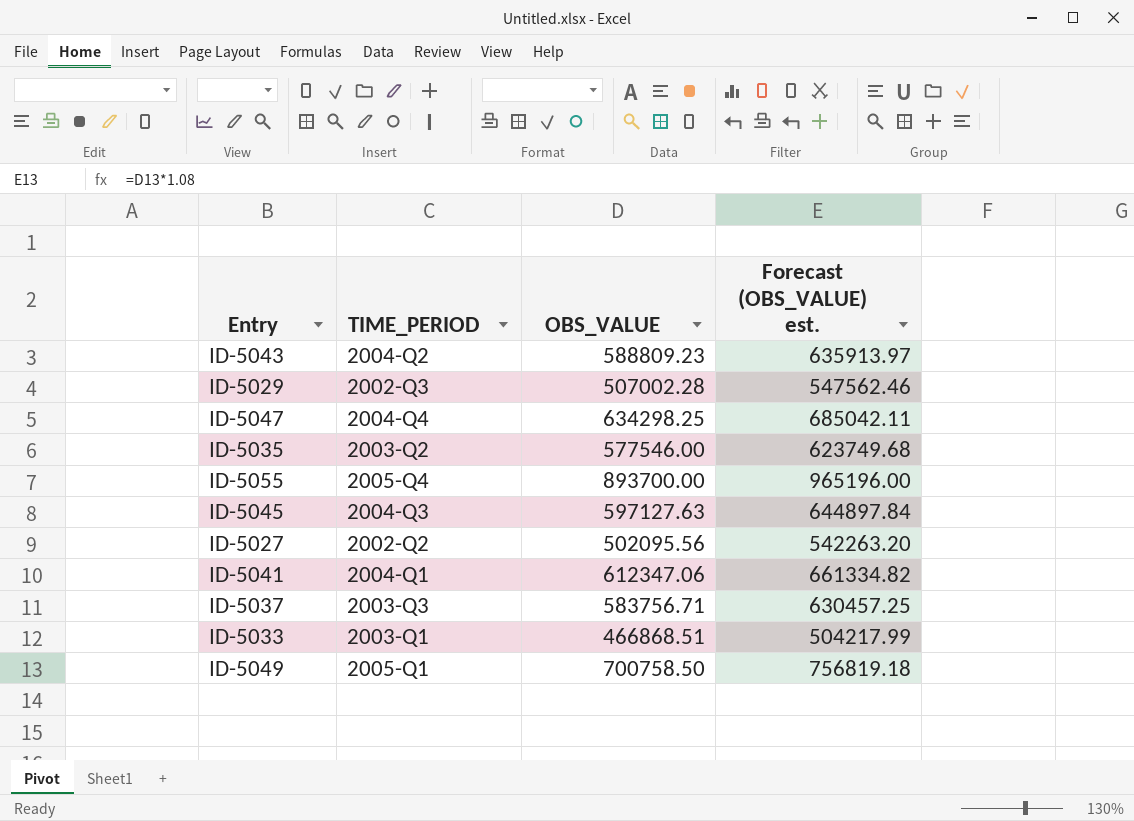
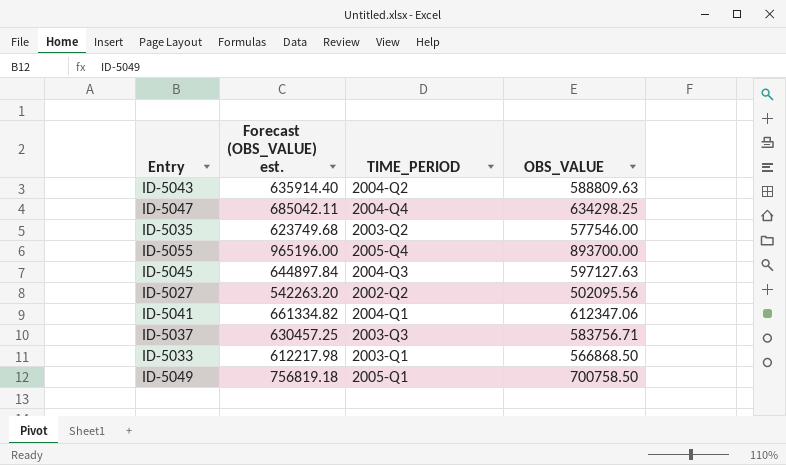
column Forecast (OBS_VALUE) est. | position: 4 -> 2
row ID-5029: 2002-Q3 | 507002.28 | 547562.46 -> none
ID-5043 | Forecast (OBS_VALUE) est.: 635913.97 -> 635914.40
ID-5043 | OBS_VALUE: 588809.23 -> 588809.63
ID-5033 | Forecast (OBS_VALUE) est.: 504217.99 -> 612217.98
ID-5033 | OBS_VALUE: 466868.51 -> 566868.50

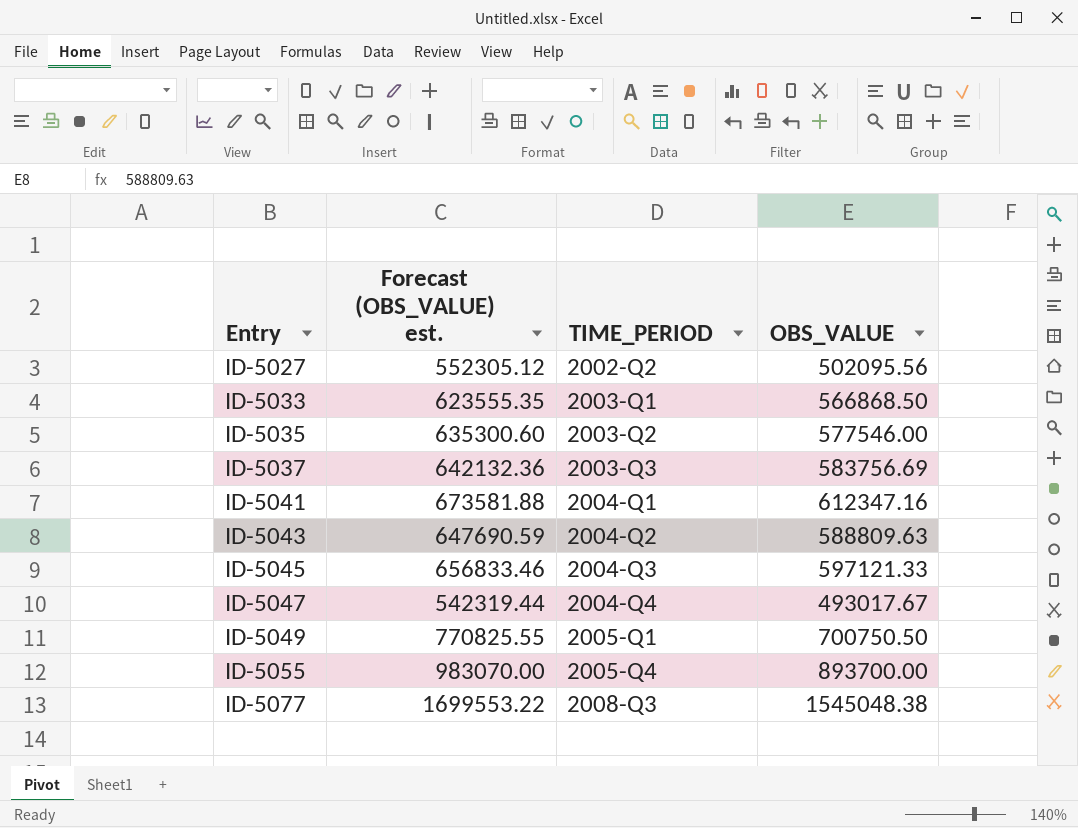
row order: none -> Entry ascending
column Forecast (OBS_VALUE) est. | formula: [OBS_VALUE] * 1.08 -> [OBS_VALUE] * 1.1
ID-5037 | OBS_VALUE: 583756.71 -> 583756.69
ID-5041 | OBS_VALUE: 612347.06 -> 612347.16
ID-5045 | OBS_VALUE: 597127.63 -> 597121.33
ID-5047 | OBS_VALUE: 634298.25 -> 493017.67
ID-5049 | OBS_VALUE: 700758.50 -> 700750.50
row ID-5077: none -> 1699553.22 | 2008-Q3 | 1545048.38

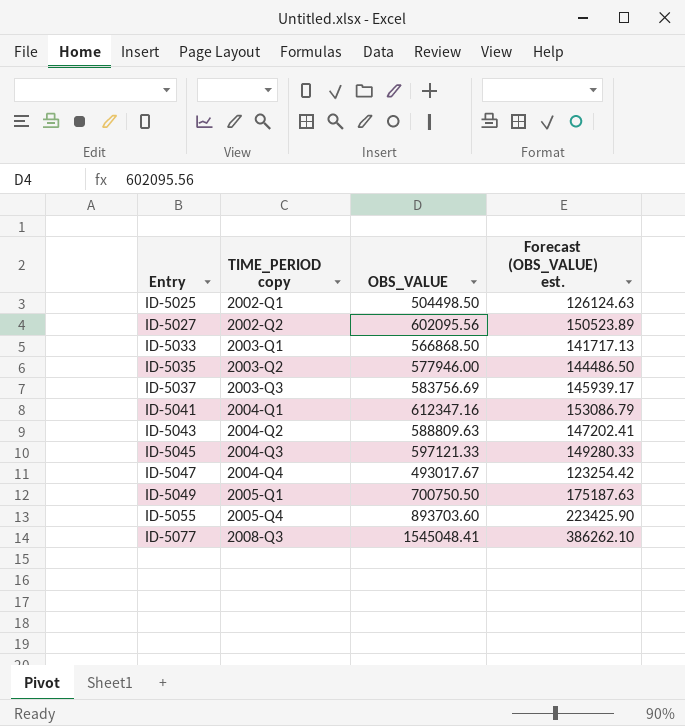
column name: TIME_PERIOD -> TIME_PERIOD copy
column Forecast (OBS_VALUE) est. | formula: [OBS_VALUE] * 1.1 -> [OBS_VALUE] * 0.25
column Forecast (OBS_VALUE) est. | position: 2 -> 4
row ID-5025: none -> 2002-Q1 | 504498.50 | 126124.63
ID-5027 | OBS_VALUE: 502095.56 -> 602095.56
ID-5035 | OBS_VALUE: 577546.00 -> 577946.00
ID-5055 | OBS_VALUE: 893700.00 -> 893703.60
ID-5077 | OBS_VALUE: 1545048.38 -> 1545048.41

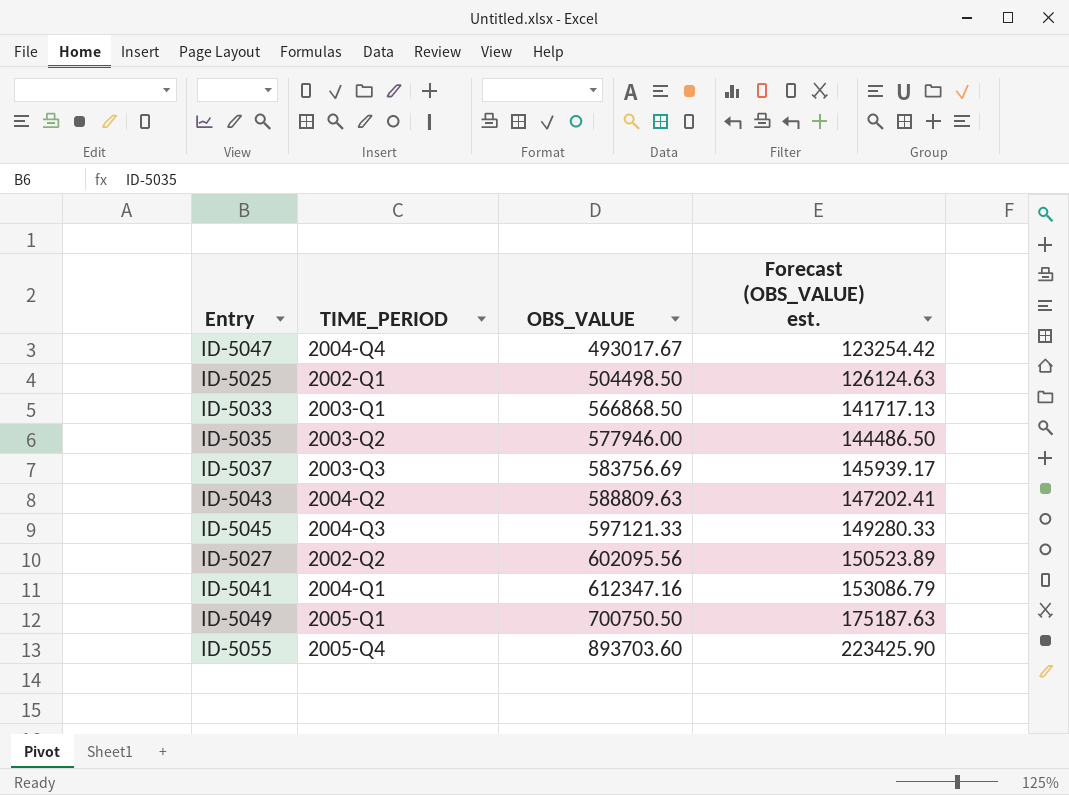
row order: Entry ascending -> OBS_VALUE ascending
column name: TIME_PERIOD copy -> TIME_PERIOD
row ID-5077: 2008-Q3 | 1545048.41 | 386262.10 -> none

